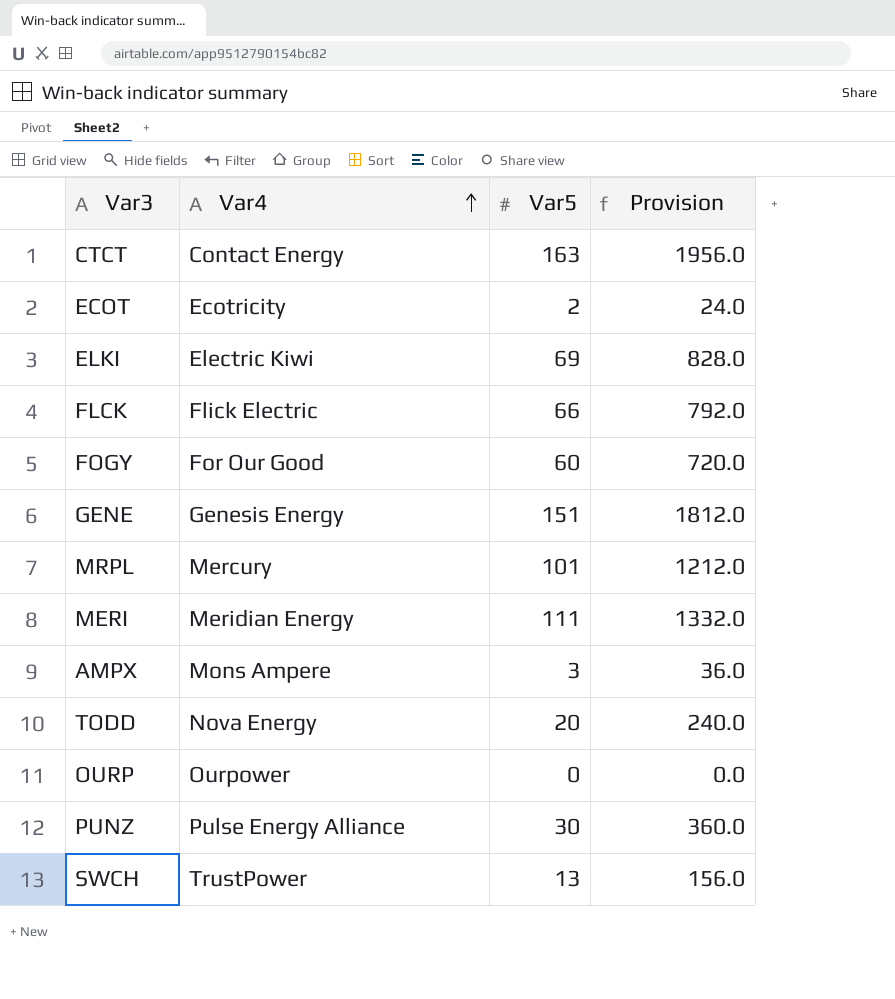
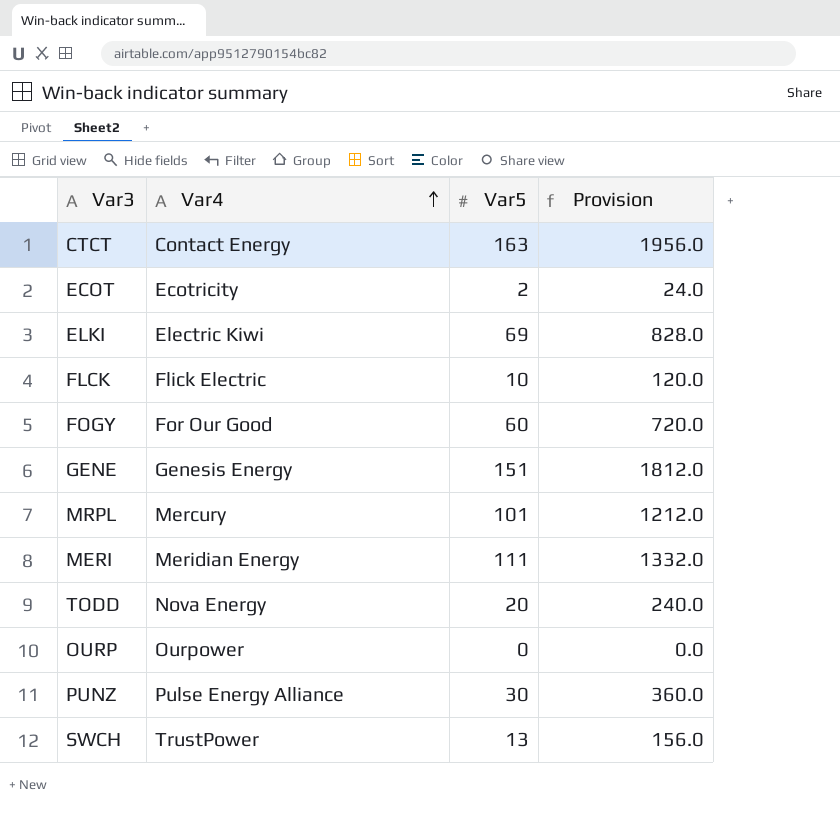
row AMPX: Mons Ampere | 3 | 36.0 -> none
FLCK | Var5: 66 -> 10
FLCK | Provision: 792.0 -> 120.0

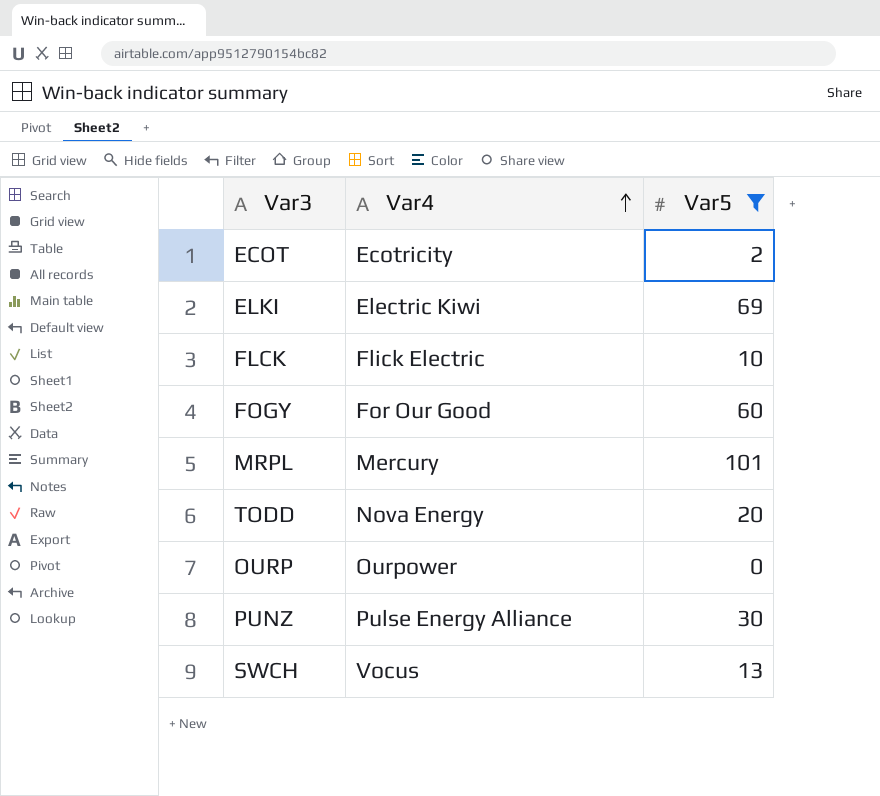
filter: none -> Var5 <= 101
column Provision | formula: [Var5] * 12 -> none
SWCH | Var4: TrustPower -> Vocus

